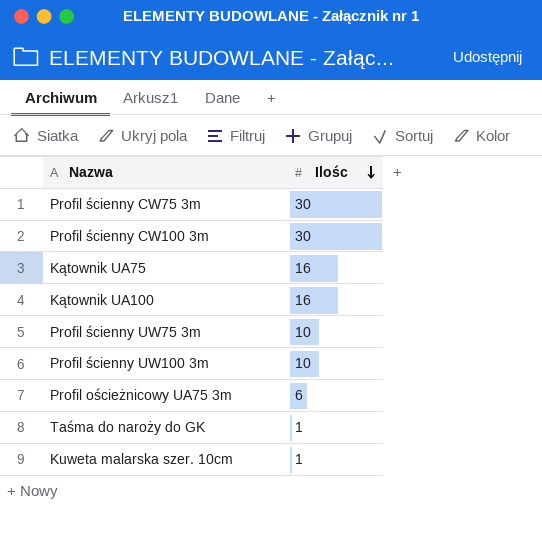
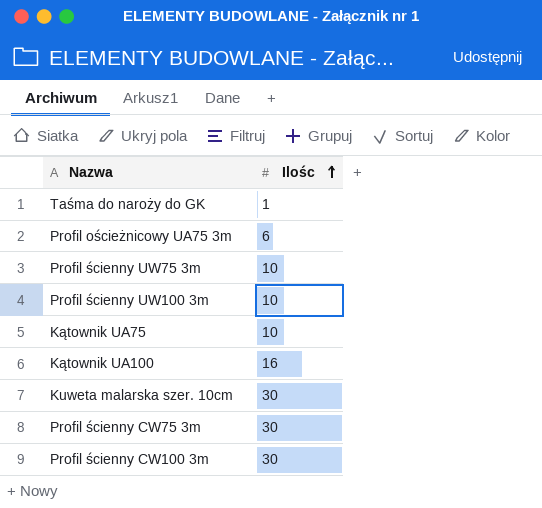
row order: Ilośc descending -> Ilośc ascending
Kątownik UA75 | Ilośc: 16 -> 10
Kuweta malarska szer. 10cm | Ilośc: 1 -> 30

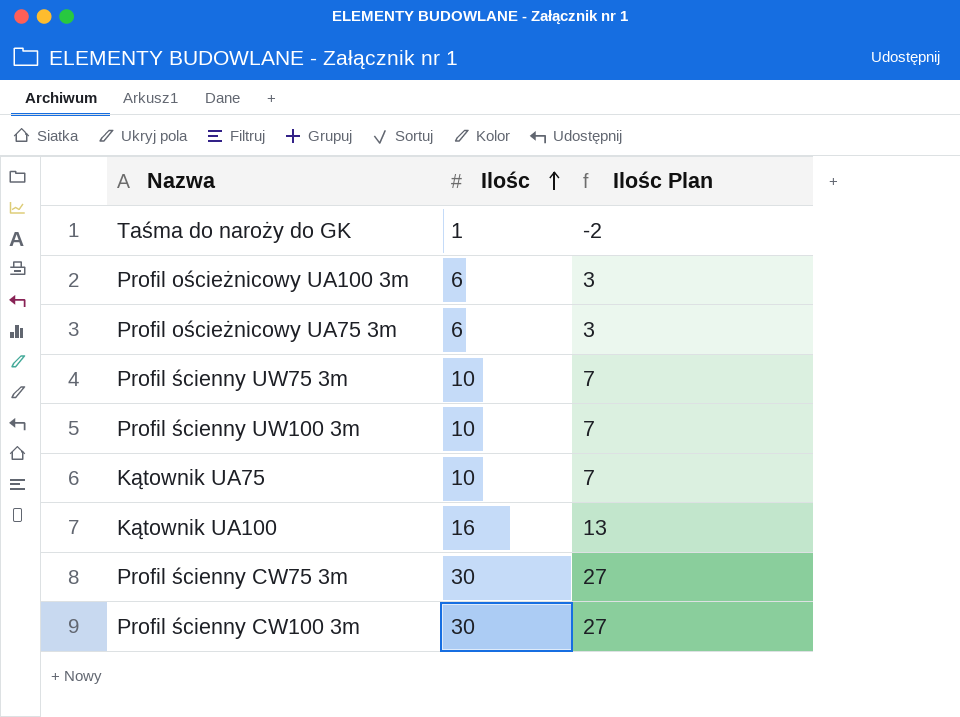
column Ilośc Plan | formula: none -> [Ilośc] - 3
row Kuweta malarska szer. 10cm: 30 -> none
row Profil ościeżnicowy UA100 3m: none -> 6 | 3

